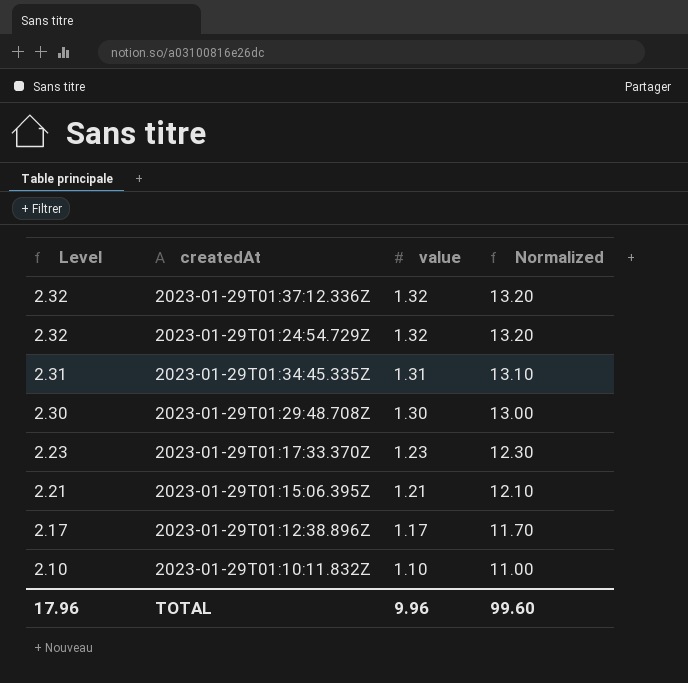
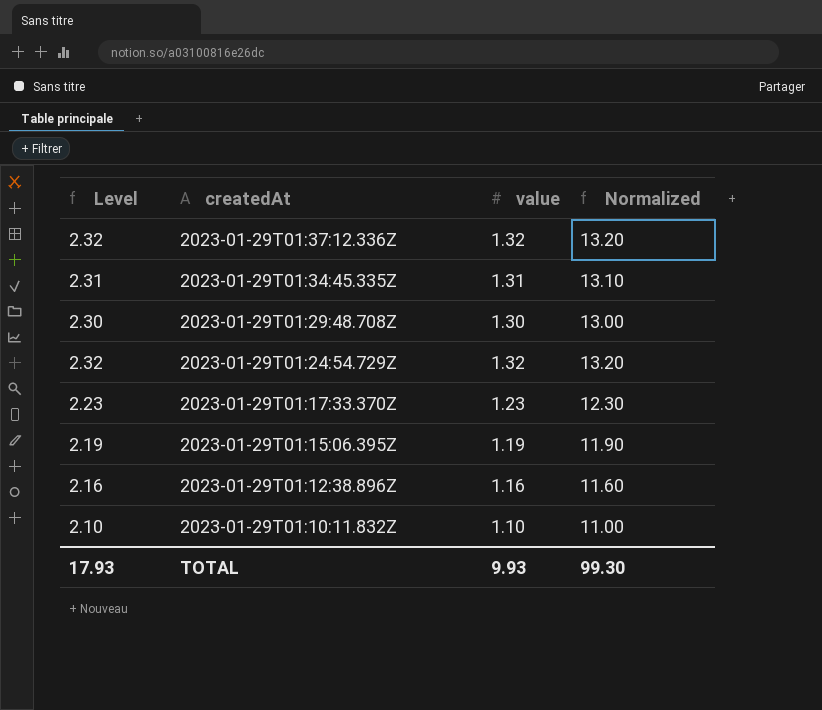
row order: Level descending -> createdAt descending
2023-01-29T01:15:06.395Z | Level: 2.21 -> 2.19
2023-01-29T01:15:06.395Z | value: 1.21 -> 1.19
2023-01-29T01:15:06.395Z | Normalized: 12.10 -> 11.90
2023-01-29T01:12:38.896Z | Level: 2.17 -> 2.16
2023-01-29T01:12:38.896Z | value: 1.17 -> 1.16
2023-01-29T01:12:38.896Z | Normalized: 11.70 -> 11.60
TOTAL | Level: 17.96 -> 17.93
TOTAL | value: 9.96 -> 9.93
TOTAL | Normalized: 99.60 -> 99.30

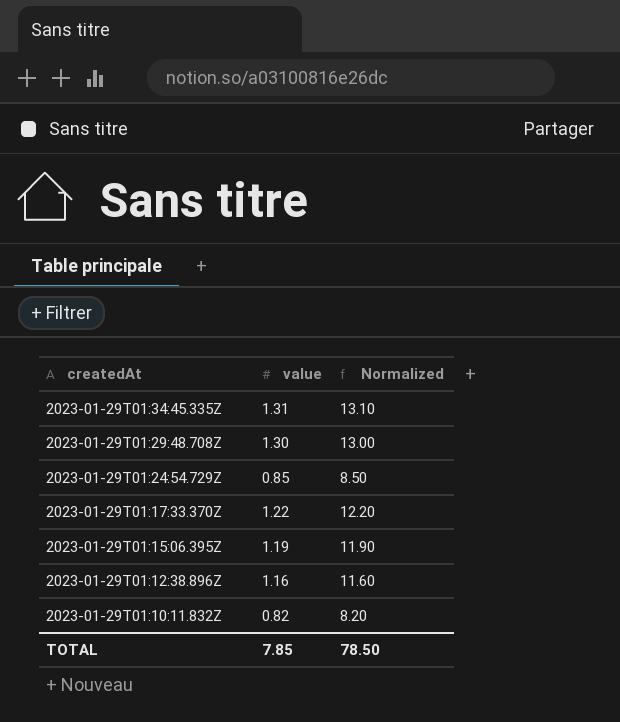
column Level | formula: [value] + 1 -> none
row 2023-01-29T01:37:12.336Z: 2.32 | 1.32 | 13.20 -> none
2023-01-29T01:24:54.729Z | value: 1.32 -> 0.85
2023-01-29T01:24:54.729Z | Normalized: 13.20 -> 8.50
2023-01-29T01:17:33.370Z | value: 1.23 -> 1.22
2023-01-29T01:17:33.370Z | Normalized: 12.30 -> 12.20
2023-01-29T01:10:11.832Z | value: 1.10 -> 0.82
2023-01-29T01:10:11.832Z | Normalized: 11.00 -> 8.20
TOTAL | value: 9.93 -> 7.85
TOTAL | Normalized: 99.30 -> 78.50

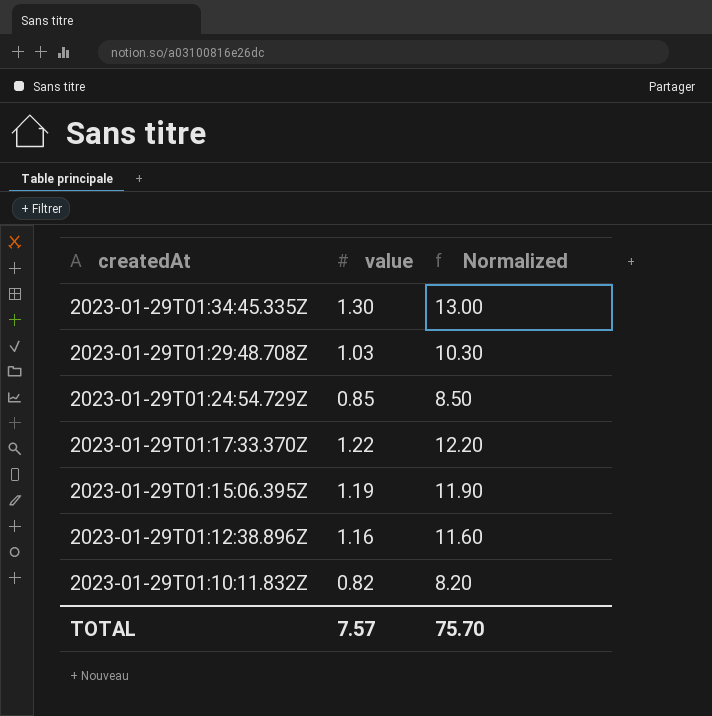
2023-01-29T01:34:45.335Z | value: 1.31 -> 1.30
2023-01-29T01:34:45.335Z | Normalized: 13.10 -> 13.00
2023-01-29T01:29:48.708Z | value: 1.30 -> 1.03
2023-01-29T01:29:48.708Z | Normalized: 13.00 -> 10.30
TOTAL | value: 7.85 -> 7.57
TOTAL | Normalized: 78.50 -> 75.70

